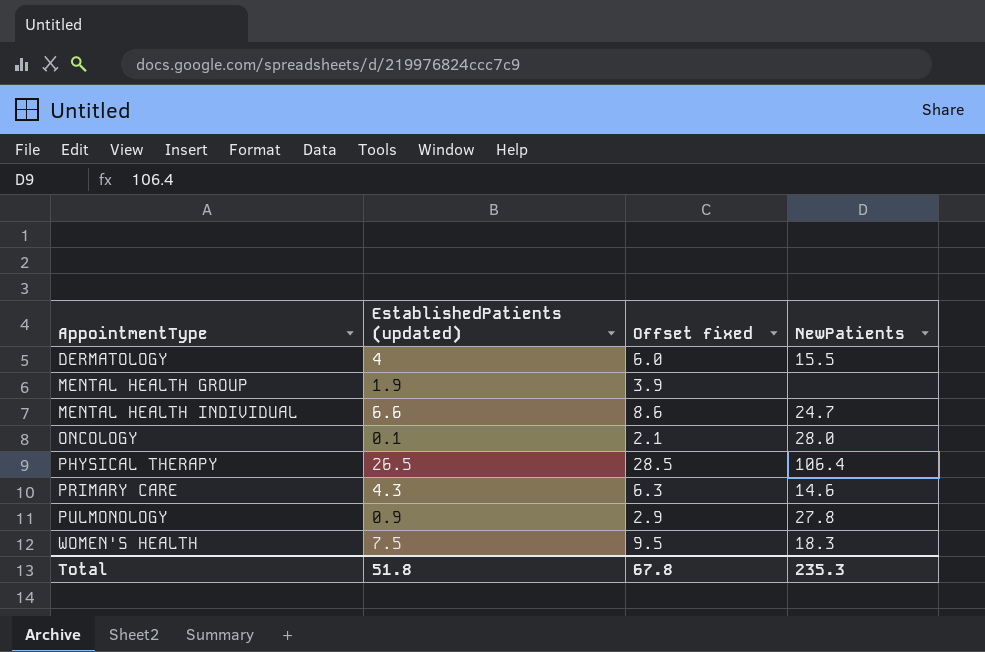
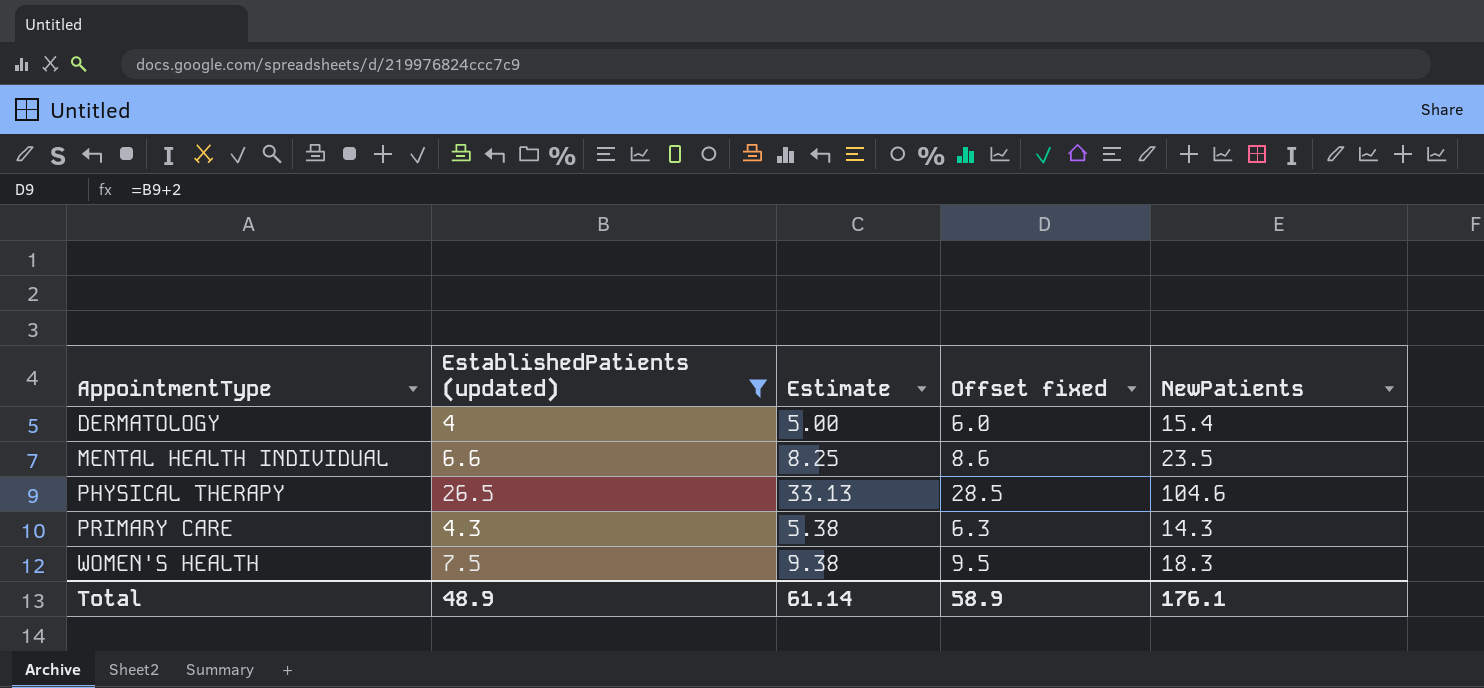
filter: none -> EstablishedPatients (updated) >= 4
column Estimate | formula: none -> [EstablishedPatients (updated)] * 1.25
DERMATOLOGY | NewPatients: 15.5 -> 15.4
MENTAL HEALTH INDIVIDUAL | NewPatients: 24.7 -> 23.5
PHYSICAL THERAPY | NewPatients: 106.4 -> 104.6
PRIMARY CARE | NewPatients: 14.6 -> 14.3
Total | EstablishedPatients (updated): 51.8 -> 48.9
Total | Offset fixed: 67.8 -> 58.9
Total | NewPatients: 235.3 -> 176.1

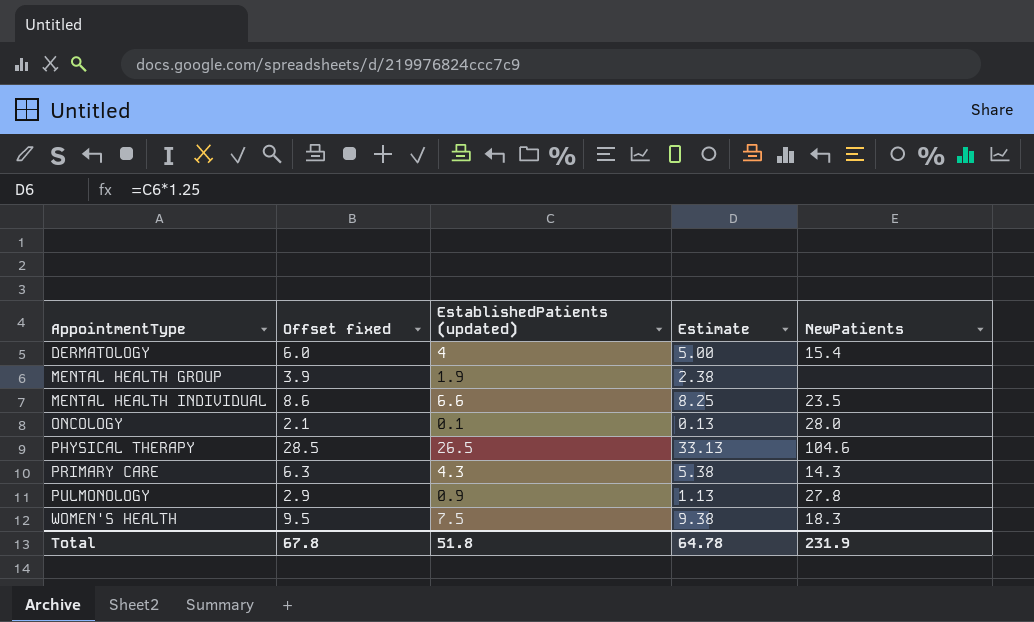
filter: EstablishedPatients (updated) >= 4 -> none
column Offset fixed | position: 4 -> 2
Total | Offset fixed: 58.9 -> 67.8
Total | EstablishedPatients (updated): 48.9 -> 51.8
Total | Estimate: 61.14 -> 64.78
Total | NewPatients: 176.1 -> 231.9

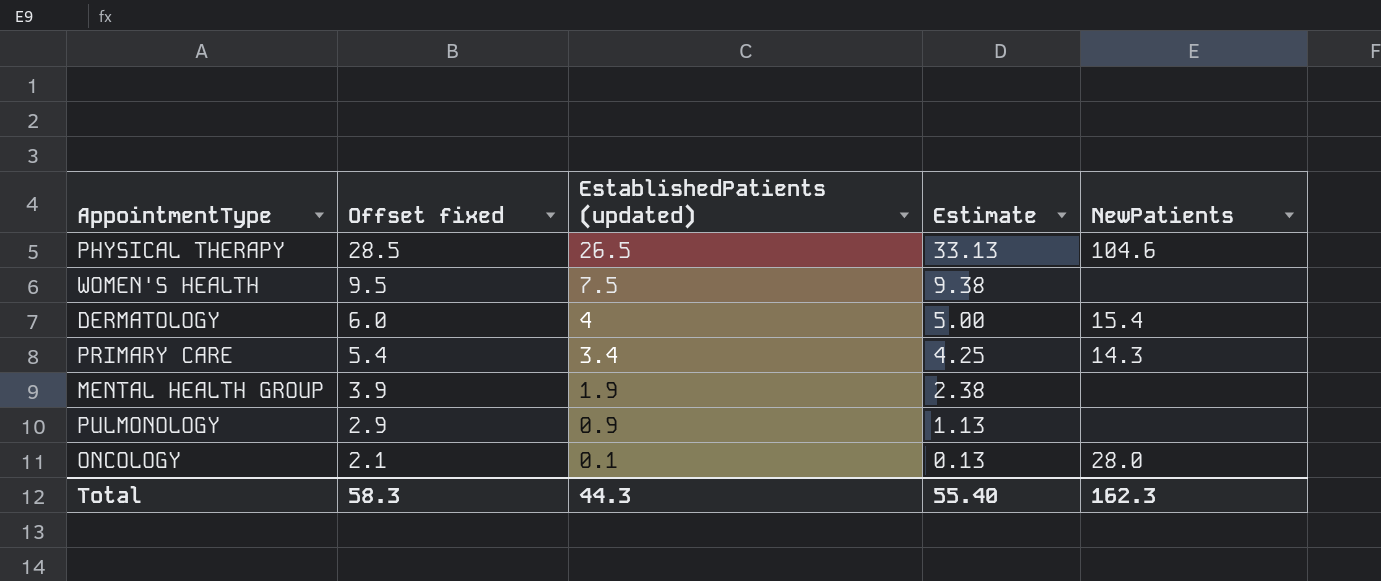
row order: AppointmentType ascending -> Offset fixed descending
row MENTAL HEALTH INDIVIDUAL: 8.6 | 6.6 | 8.25 | 23.5 -> none
WOMEN'S HEALTH | NewPatients: 18.3 -> none
PRIMARY CARE | Offset fixed: 6.3 -> 5.4
PRIMARY CARE | EstablishedPatients (updated): 4.3 -> 3.4
PRIMARY CARE | Estimate: 5.38 -> 4.25
PULMONOLOGY | NewPatients: 27.8 -> none
Total | Offset fixed: 67.8 -> 58.3
Total | EstablishedPatients (updated): 51.8 -> 44.3
Total | Estimate: 64.78 -> 55.40
Total | NewPatients: 231.9 -> 162.3

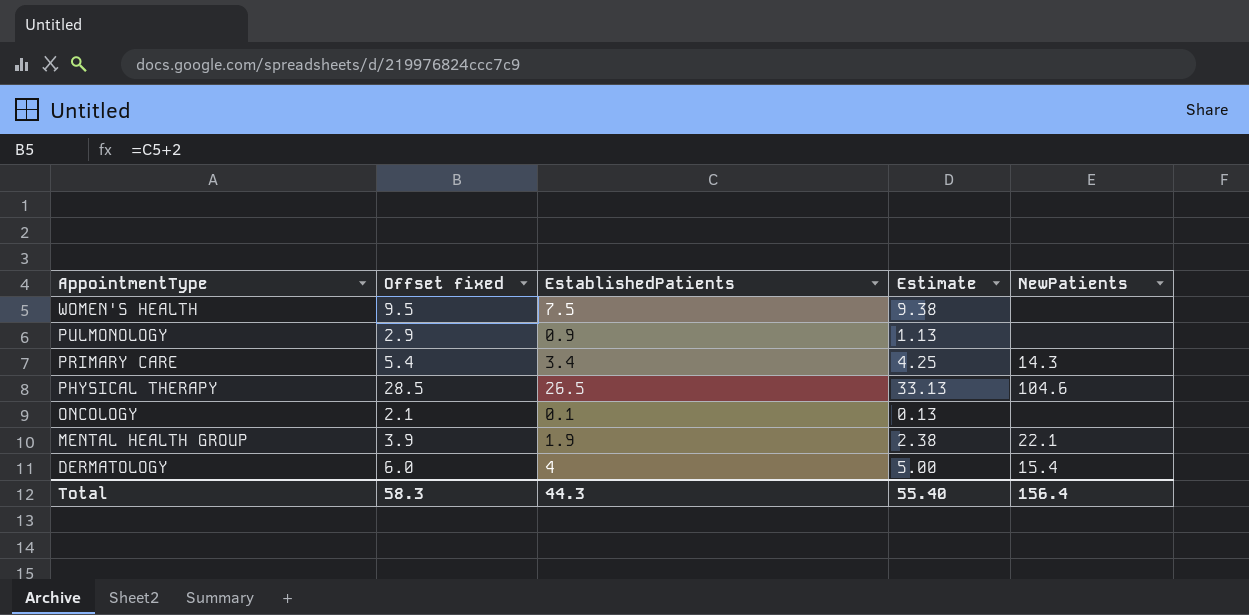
row order: Offset fixed descending -> AppointmentType descending
column name: EstablishedPatients (updated) -> EstablishedPatients
ONCOLOGY | NewPatients: 28.0 -> none
MENTAL HEALTH GROUP | NewPatients: none -> 22.1
Total | NewPatients: 162.3 -> 156.4

